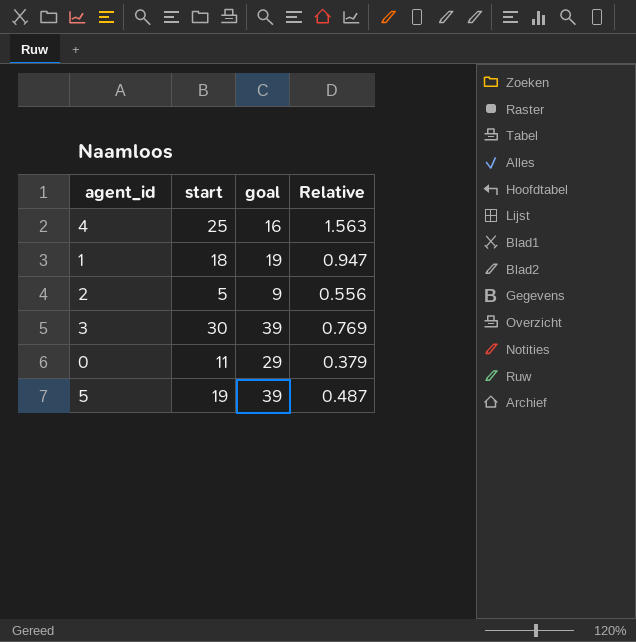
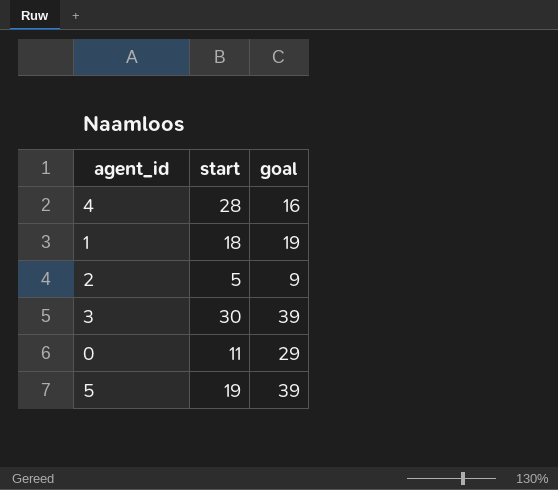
column Relative | formula: [start] / [goal] -> none
4 | start: 25 -> 28

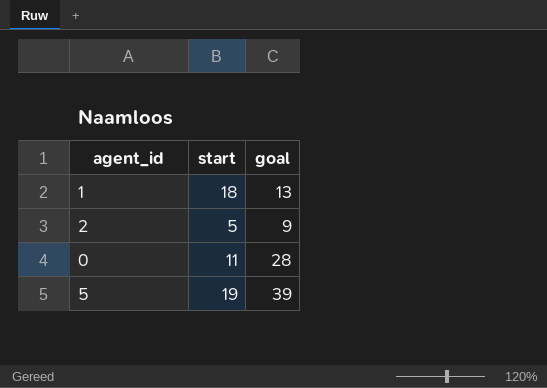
row 4: 28 | 16 -> none
row 3: 30 | 39 -> none
1 | goal: 19 -> 13
0 | goal: 29 -> 28

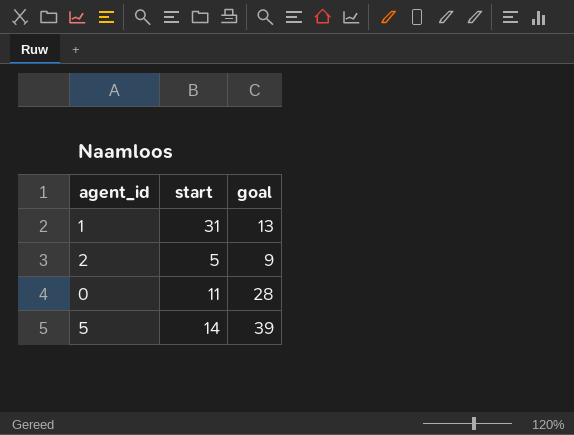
1 | start: 18 -> 31
5 | start: 19 -> 14

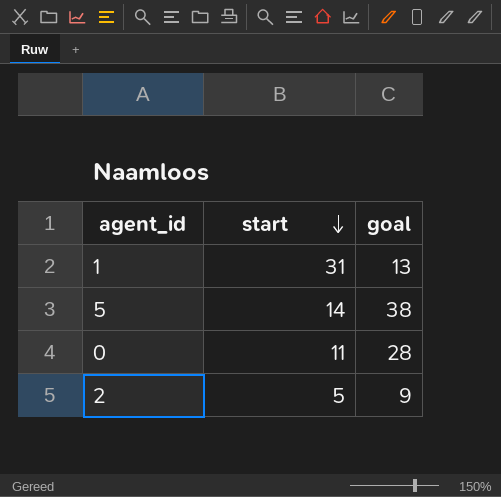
row order: none -> start descending
5 | goal: 39 -> 38

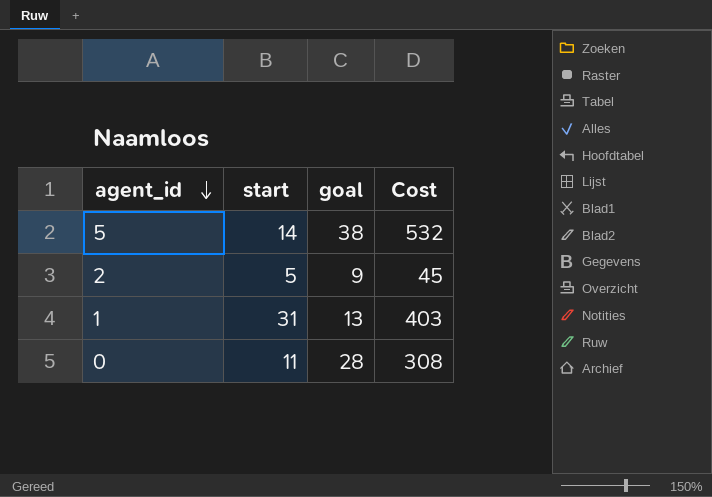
row order: start descending -> agent_id descending
column Cost | formula: none -> [start] * [goal]

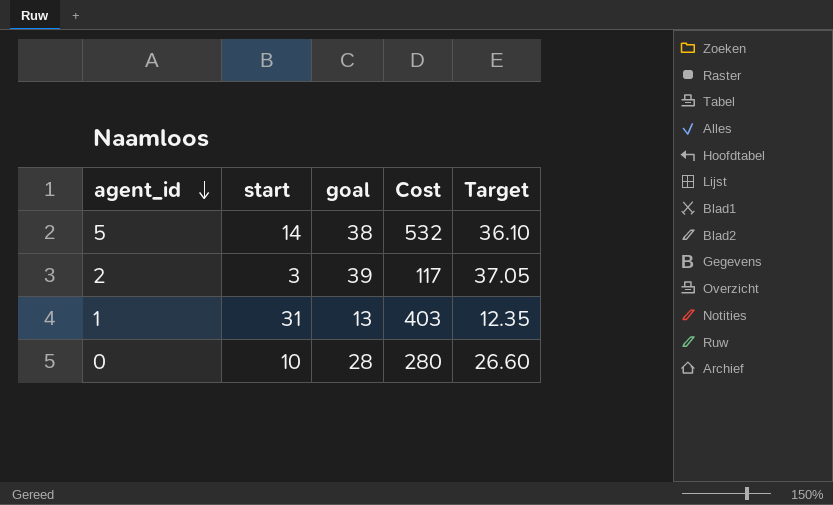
column Target | formula: none -> [goal] * 0.95
2 | start: 5 -> 3
2 | goal: 9 -> 39
2 | Cost: 45 -> 117
0 | start: 11 -> 10
0 | Cost: 308 -> 280

